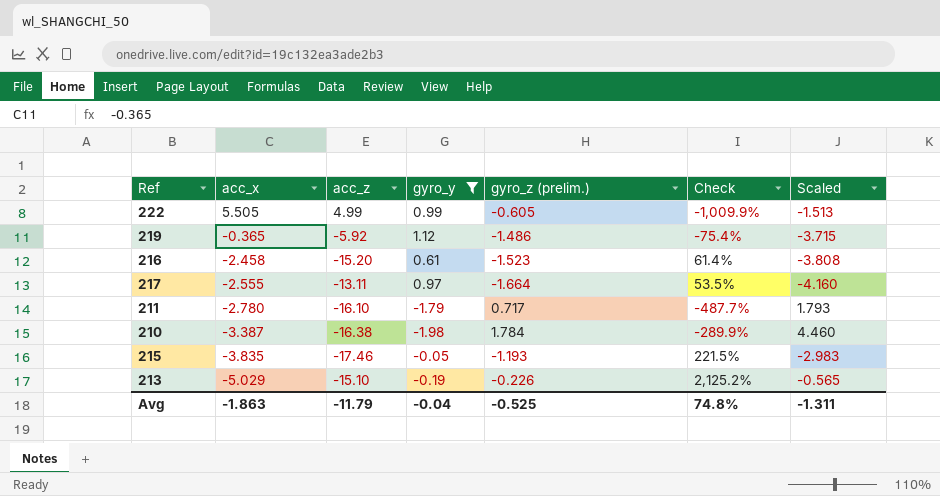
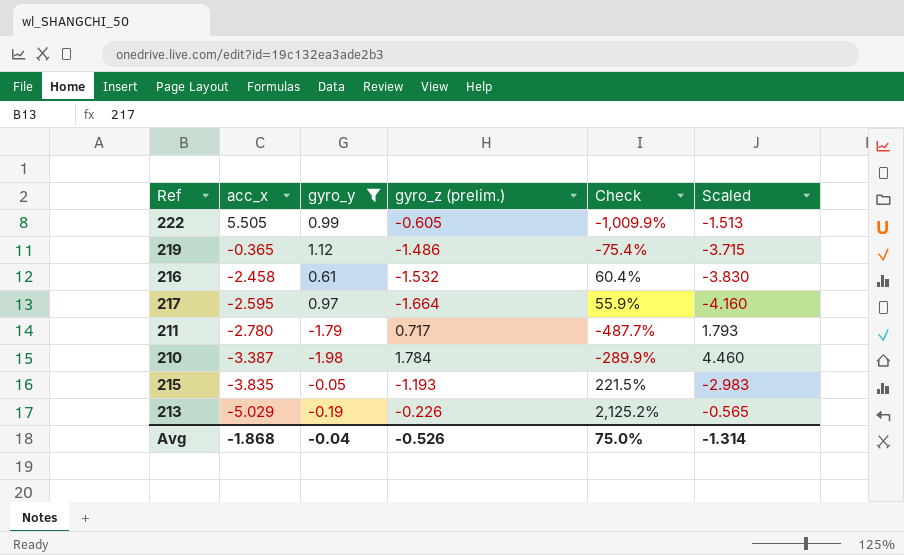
column acc_z | position: 3 -> none
216 | gyro_z (prelim.): -1.523 -> -1.532
216 | Check: 61.4% -> 60.4%
216 | Scaled: -3.808 -> -3.830
217 | acc_x: -2.555 -> -2.595
217 | Check: 53.5% -> 55.9%
Avg | acc_x: -1.863 -> -1.868
Avg | gyro_z (prelim.): -0.525 -> -0.526
Avg | Check: 74.8% -> 75.0%
Avg | Scaled: -1.311 -> -1.314

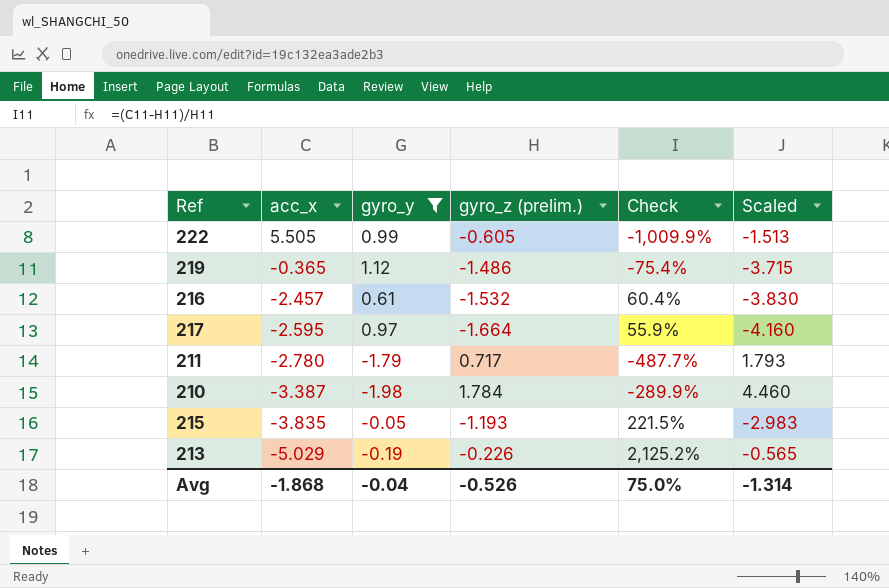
216 | acc_x: -2.458 -> -2.457

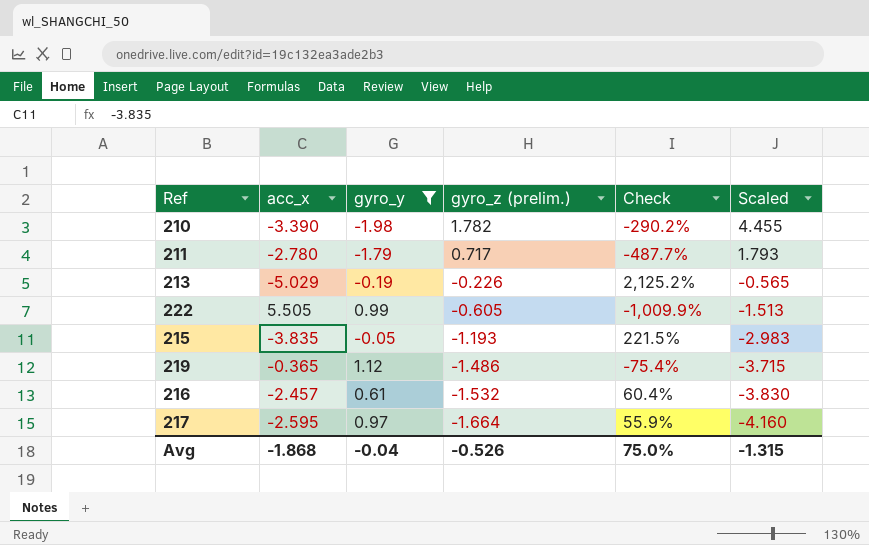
row order: acc_x descending -> gyro_z (prelim.) descending
210 | acc_x: -3.387 -> -3.390
210 | gyro_z (prelim.): 1.784 -> 1.782
210 | Check: -289.9% -> -290.2%
210 | Scaled: 4.460 -> 4.455
Avg | Scaled: -1.314 -> -1.315

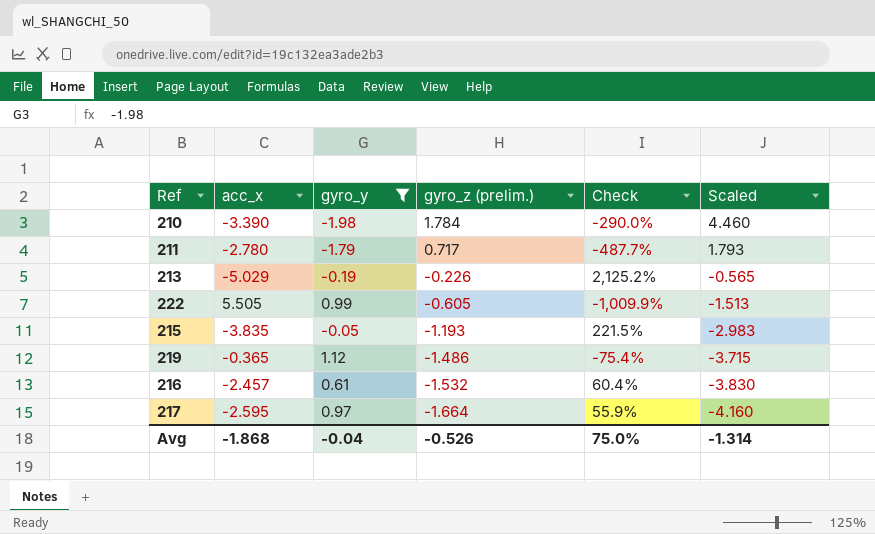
210 | gyro_z (prelim.): 1.782 -> 1.784
210 | Check: -290.2% -> -290.0%
210 | Scaled: 4.455 -> 4.460
Avg | Scaled: -1.315 -> -1.314

